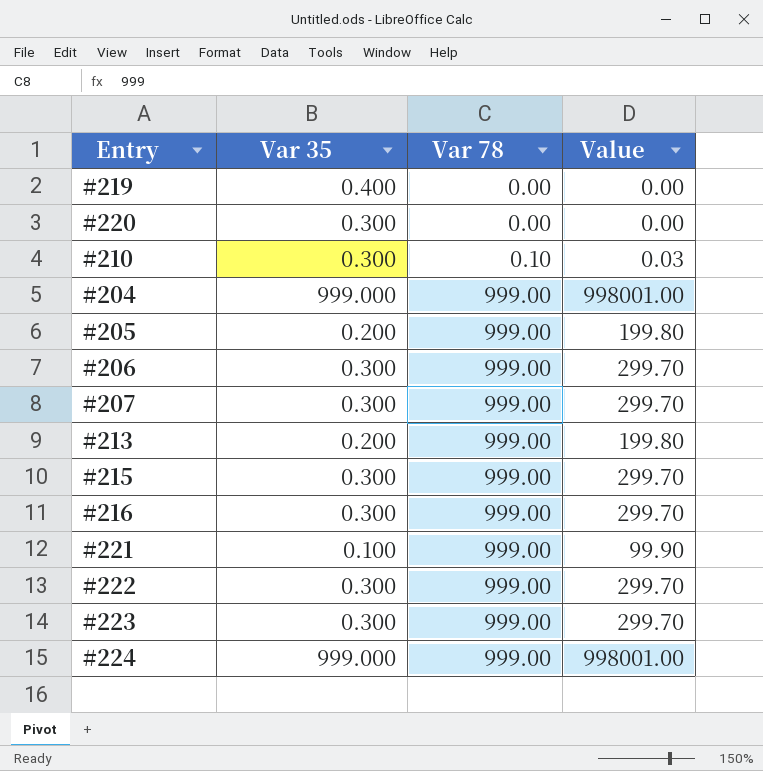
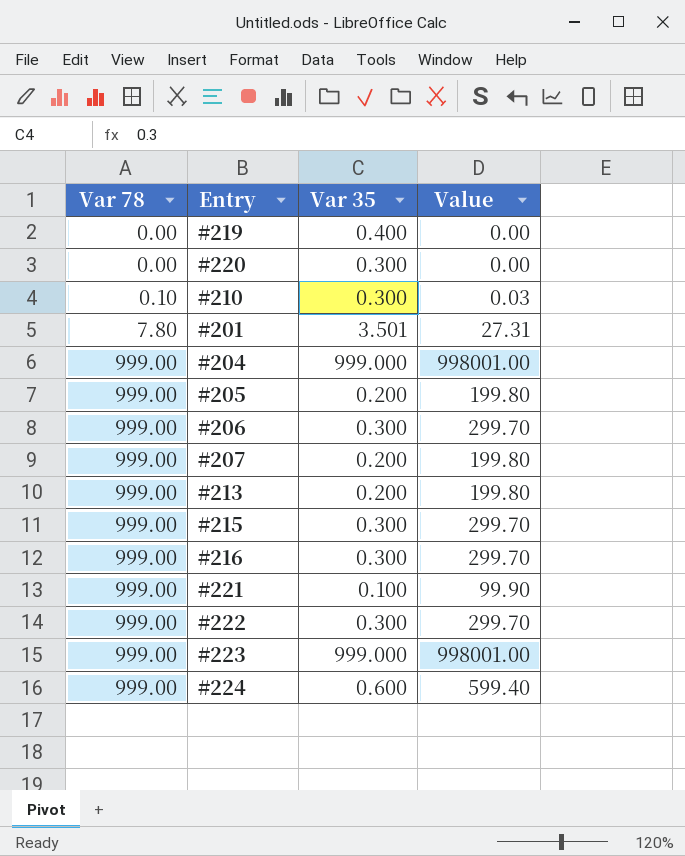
column Var 78 | position: 3 -> 1
row #201: none -> 7.80 | 3.501 | 27.31
#207 | Var 35: 0.300 -> 0.200
#207 | Value: 299.70 -> 199.80
#223 | Var 35: 0.300 -> 999.000
#223 | Value: 299.70 -> 998001.00
#224 | Var 35: 999.000 -> 0.600
#224 | Value: 998001.00 -> 599.40

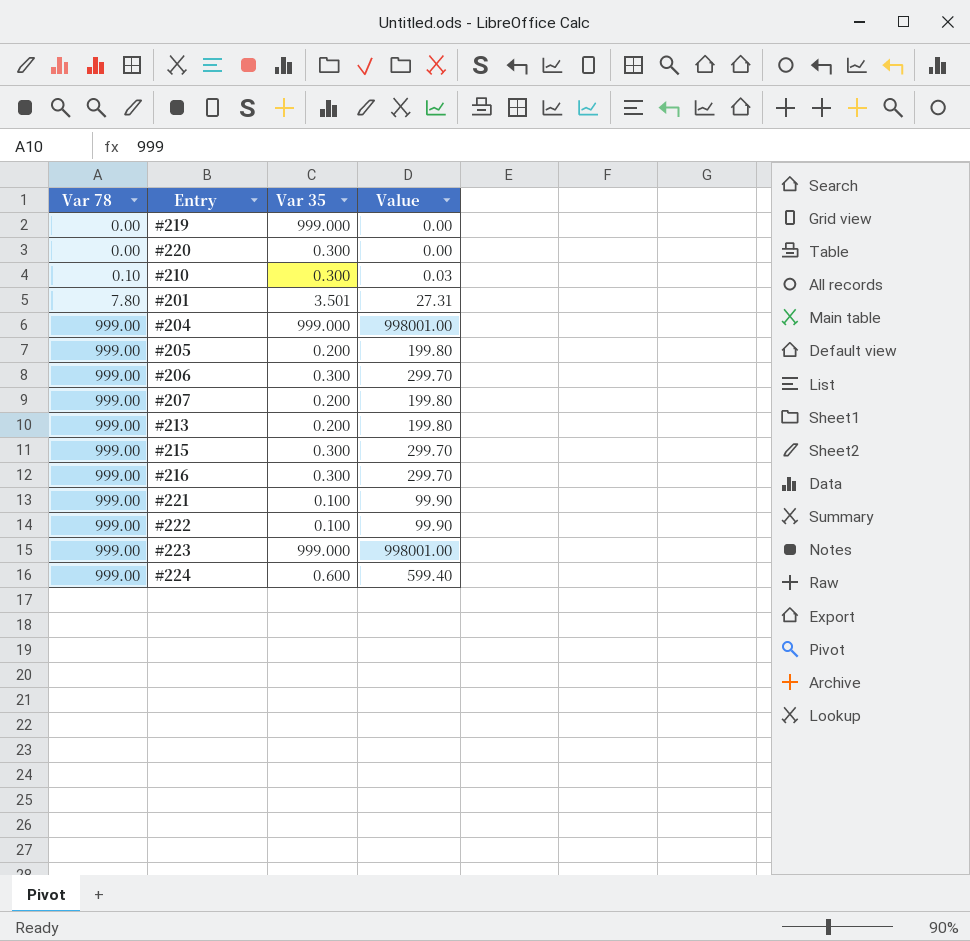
#219 | Var 35: 0.400 -> 999.000
#222 | Var 35: 0.300 -> 0.100
#222 | Value: 299.70 -> 99.90

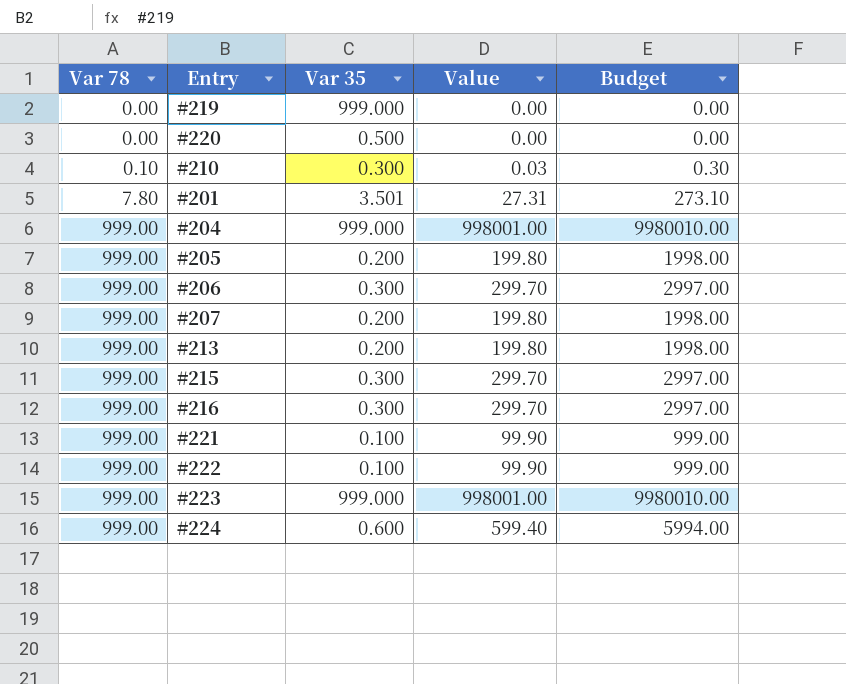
column Budget | formula: none -> [Value] * 10
#220 | Var 35: 0.300 -> 0.500

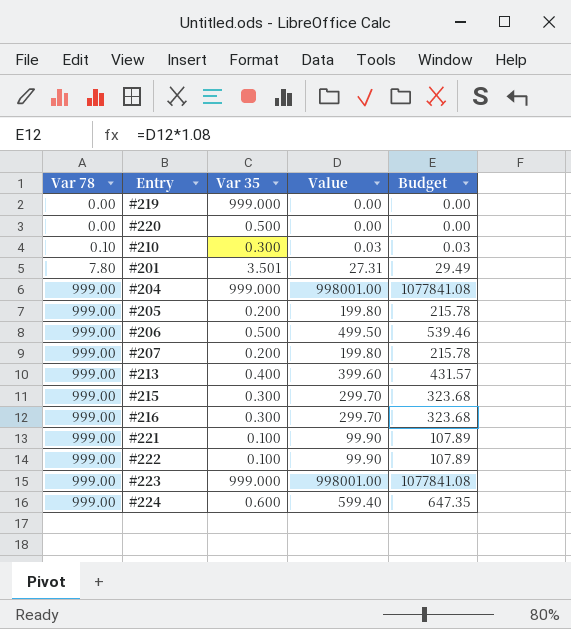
column Budget | formula: [Value] * 10 -> [Value] * 1.08
#206 | Var 35: 0.300 -> 0.500
#206 | Value: 299.70 -> 499.50
#213 | Var 35: 0.200 -> 0.400
#213 | Value: 199.80 -> 399.60

